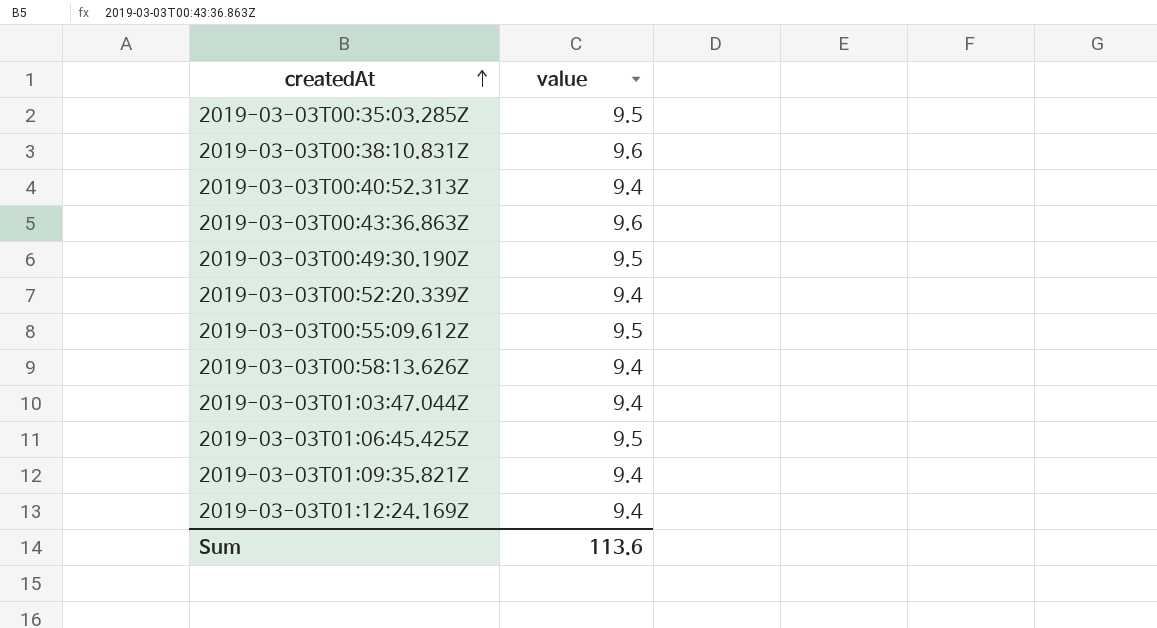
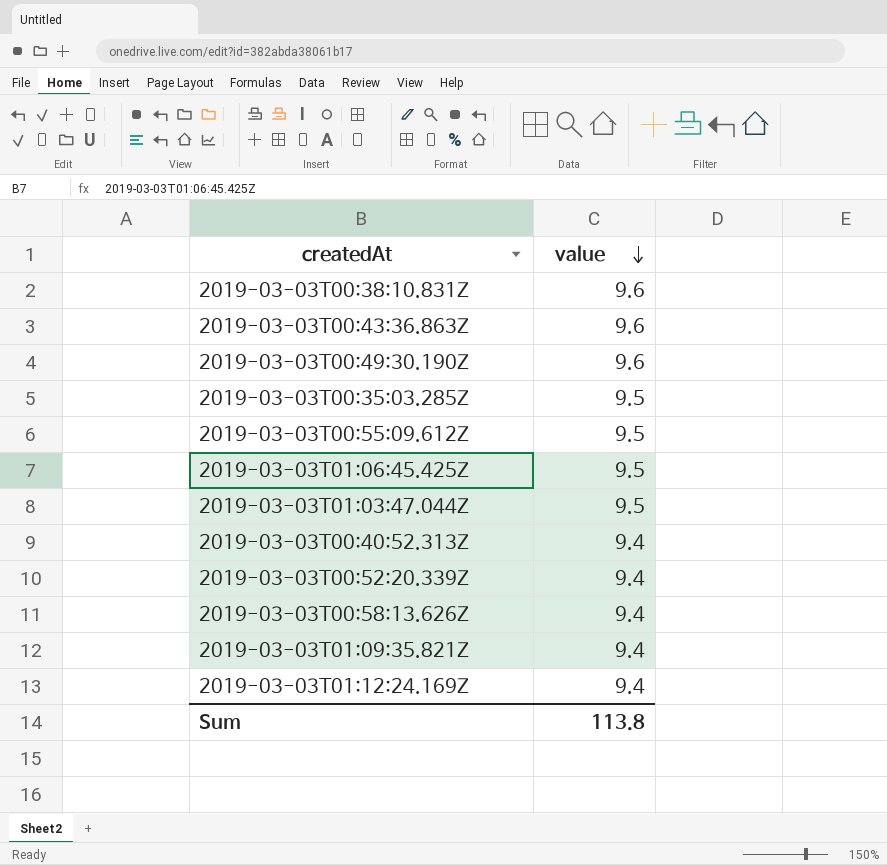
row order: createdAt ascending -> value descending
2019-03-03T00:49:30.190Z | value: 9.5 -> 9.6
2019-03-03T01:03:47.044Z | value: 9.4 -> 9.5
Sum | value: 113.6 -> 113.8

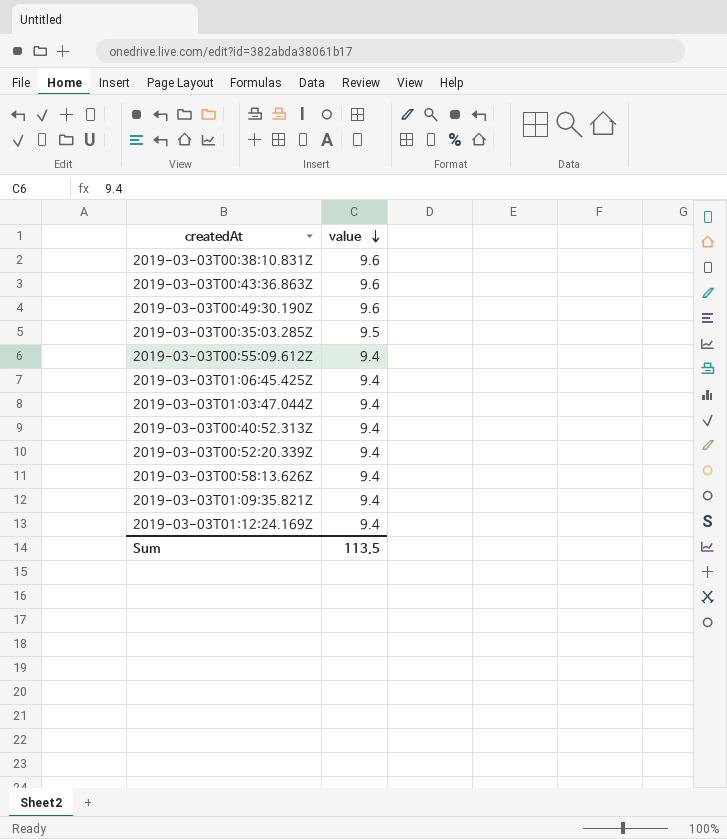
2019-03-03T00:55:09.612Z | value: 9.5 -> 9.4
2019-03-03T01:06:45.425Z | value: 9.5 -> 9.4
2019-03-03T01:03:47.044Z | value: 9.5 -> 9.4
Sum | value: 113.8 -> 113.5

